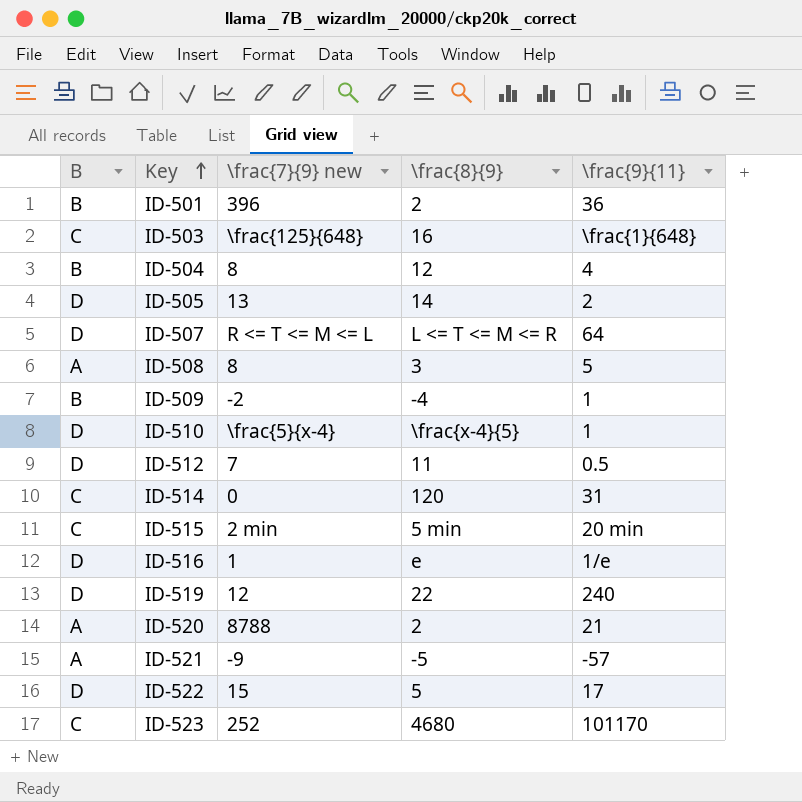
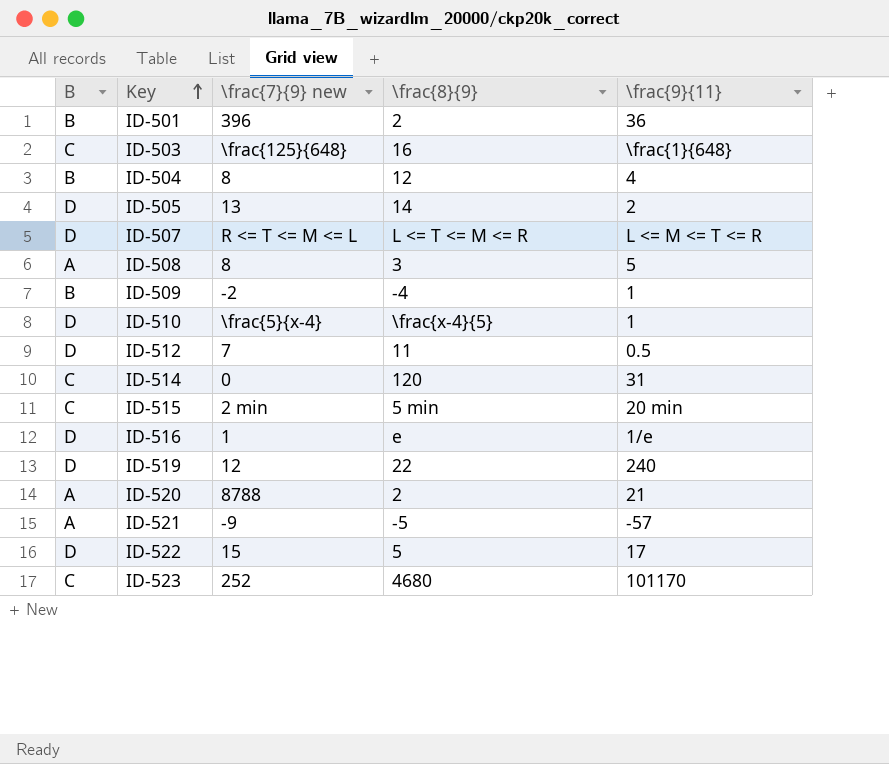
ID-507 | \frac{9}{11}: 64 -> L <= M <= T <= R

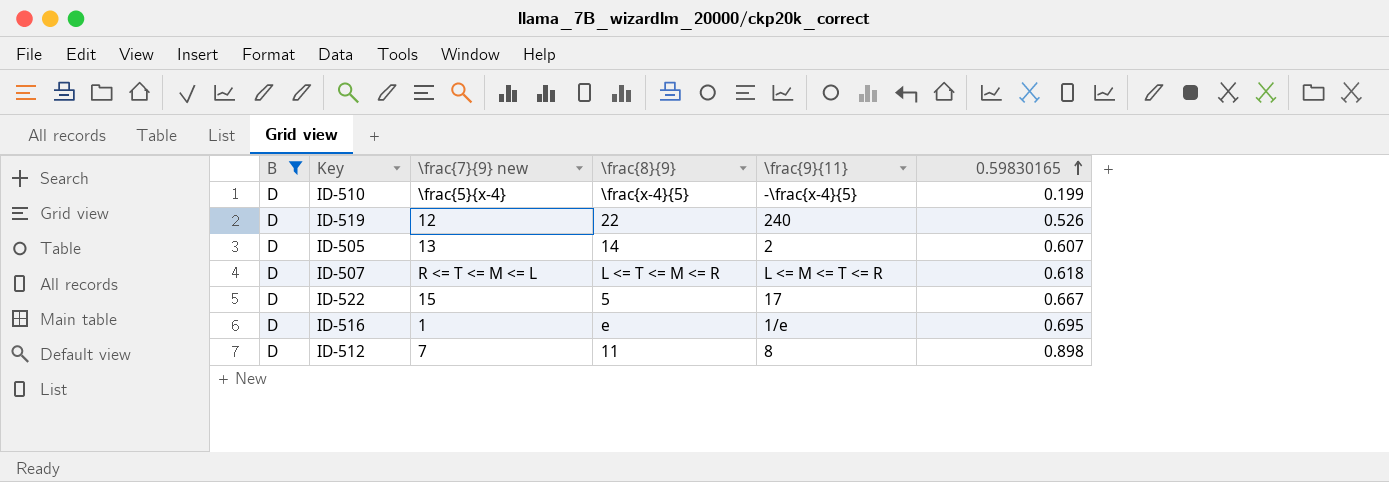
filter: none -> B = D
row order: Key ascending -> 0.59830165 ascending
column 0.59830165 | position: none -> 6
ID-510 | \frac{9}{11}: 1 -> -\frac{x-4}{5}
ID-512 | \frac{9}{11}: 0.5 -> 8

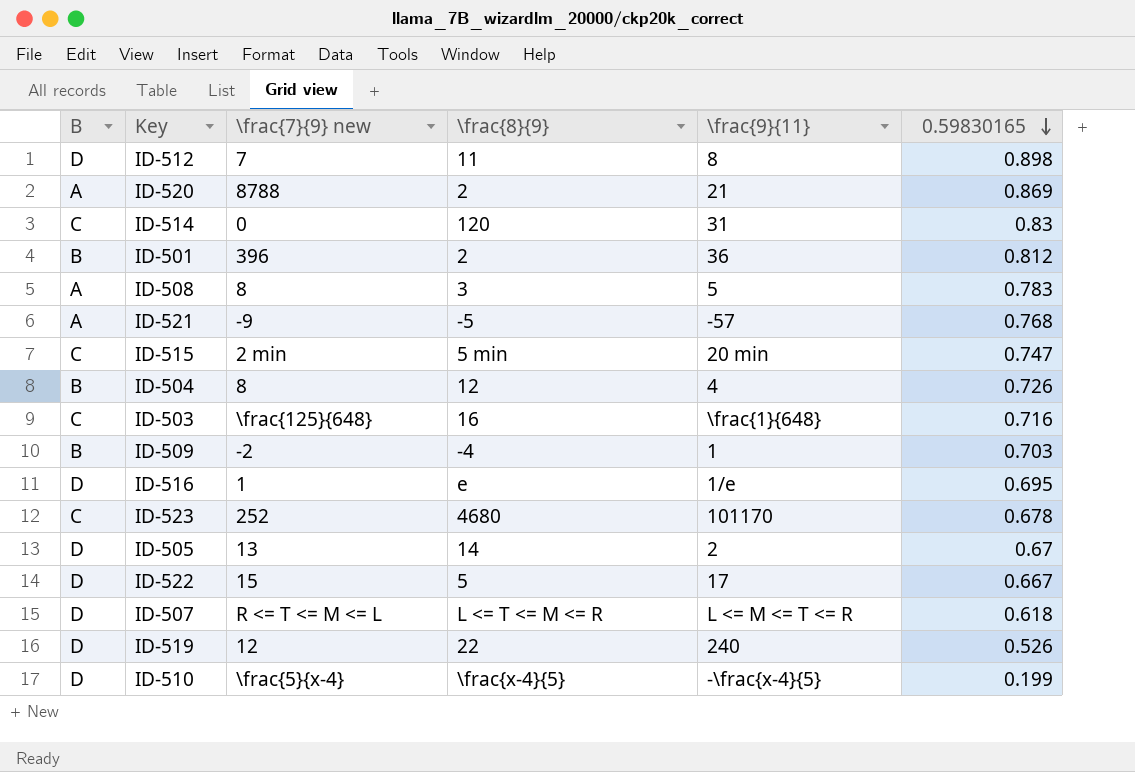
filter: B = D -> none
row order: 0.59830165 ascending -> 0.59830165 descending
ID-505 | 0.59830165: 0.607 -> 0.67

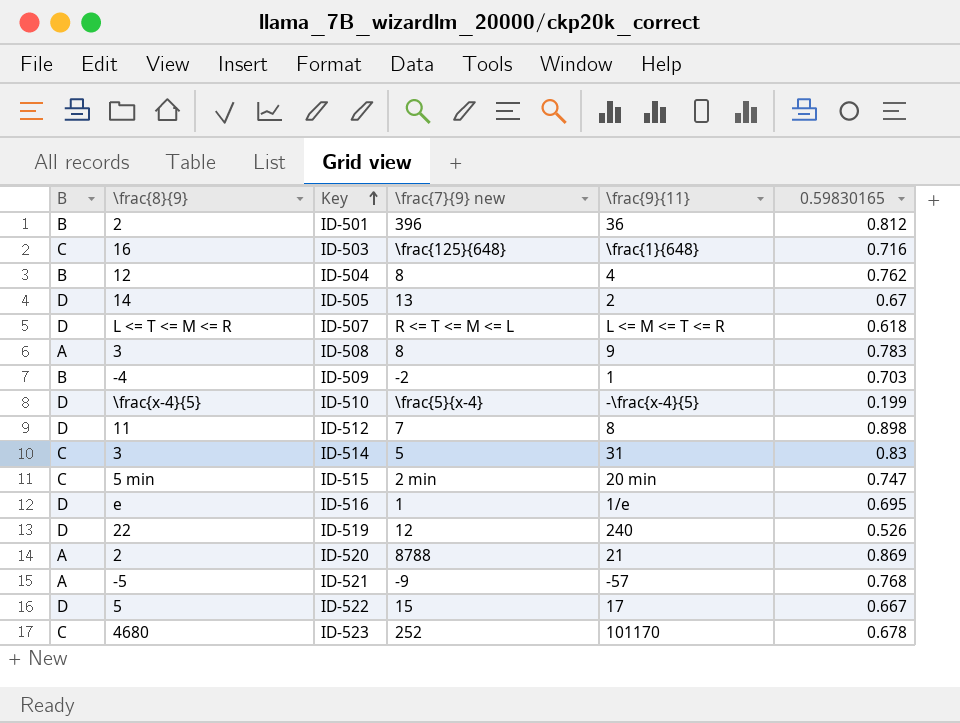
row order: 0.59830165 descending -> Key ascending
column \frac{8}{9} | position: 4 -> 2
ID-504 | 0.59830165: 0.726 -> 0.762
ID-508 | \frac{9}{11}: 5 -> 9
ID-514 | \frac{8}{9}: 120 -> 3
ID-514 | \frac{7}{9} new: 0 -> 5

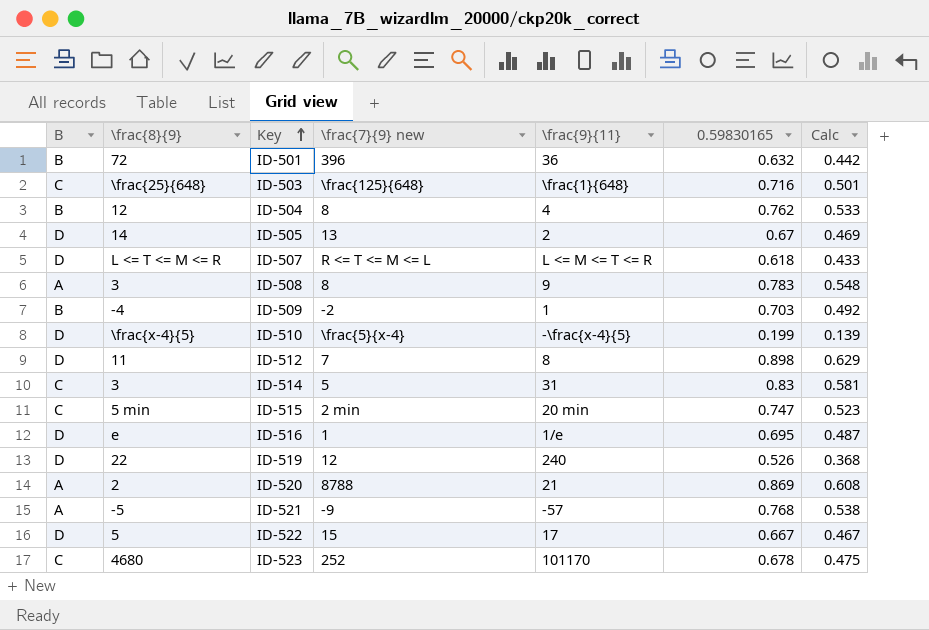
column Calc | formula: none -> [0.59830165] * 0.7
ID-501 | \frac{8}{9}: 2 -> 72
ID-501 | 0.59830165: 0.812 -> 0.632
ID-503 | \frac{8}{9}: 16 -> \frac{25}{648}

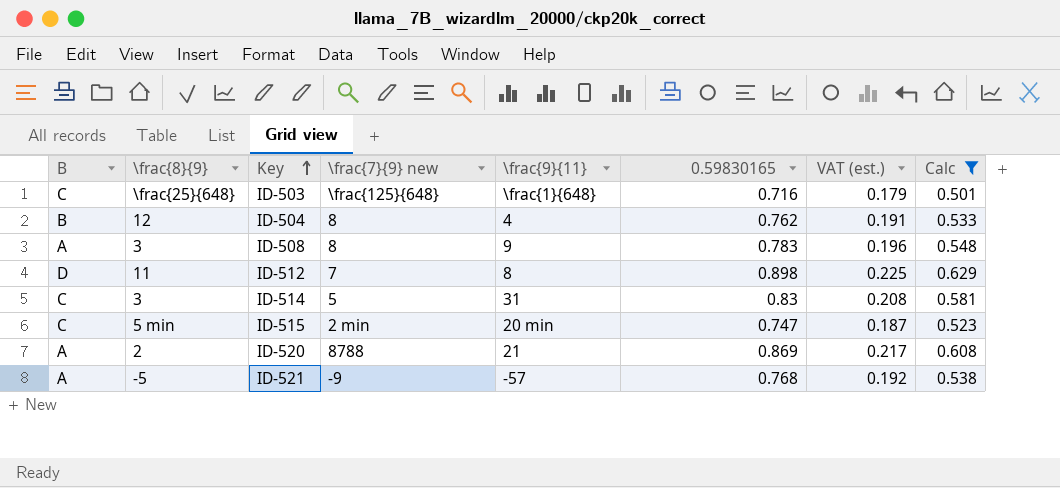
filter: none -> Calc >= 0.501
column VAT (est.) | formula: none -> [0.59830165] * 0.25

